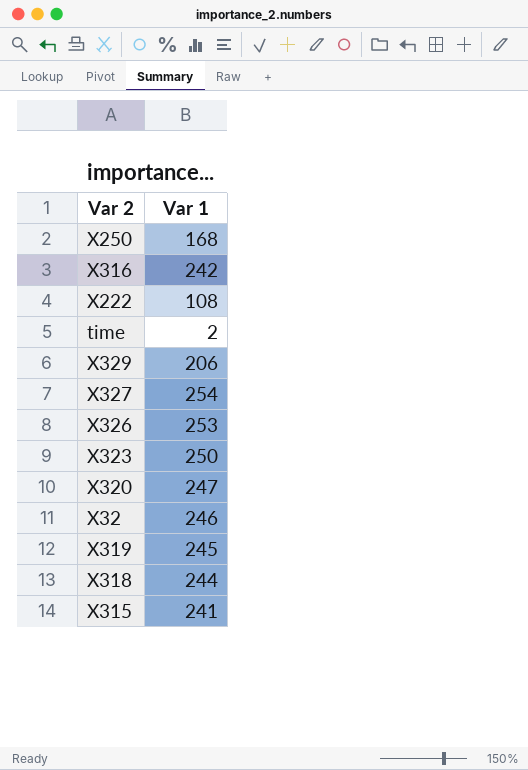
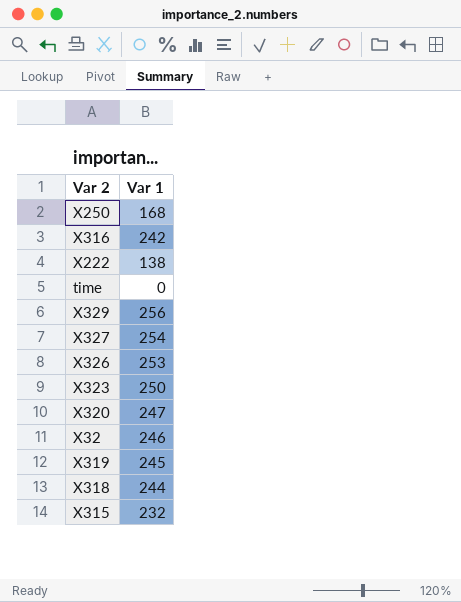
X222 | Var 1: 108 -> 138
time | Var 1: 2 -> 0
X329 | Var 1: 206 -> 256
X315 | Var 1: 241 -> 232

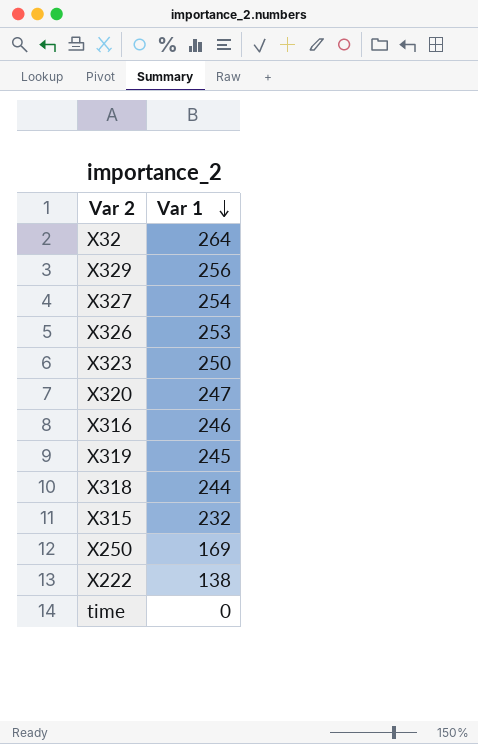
row order: none -> Var 1 descending
X32 | Var 1: 246 -> 264
X316 | Var 1: 242 -> 246
X250 | Var 1: 168 -> 169

